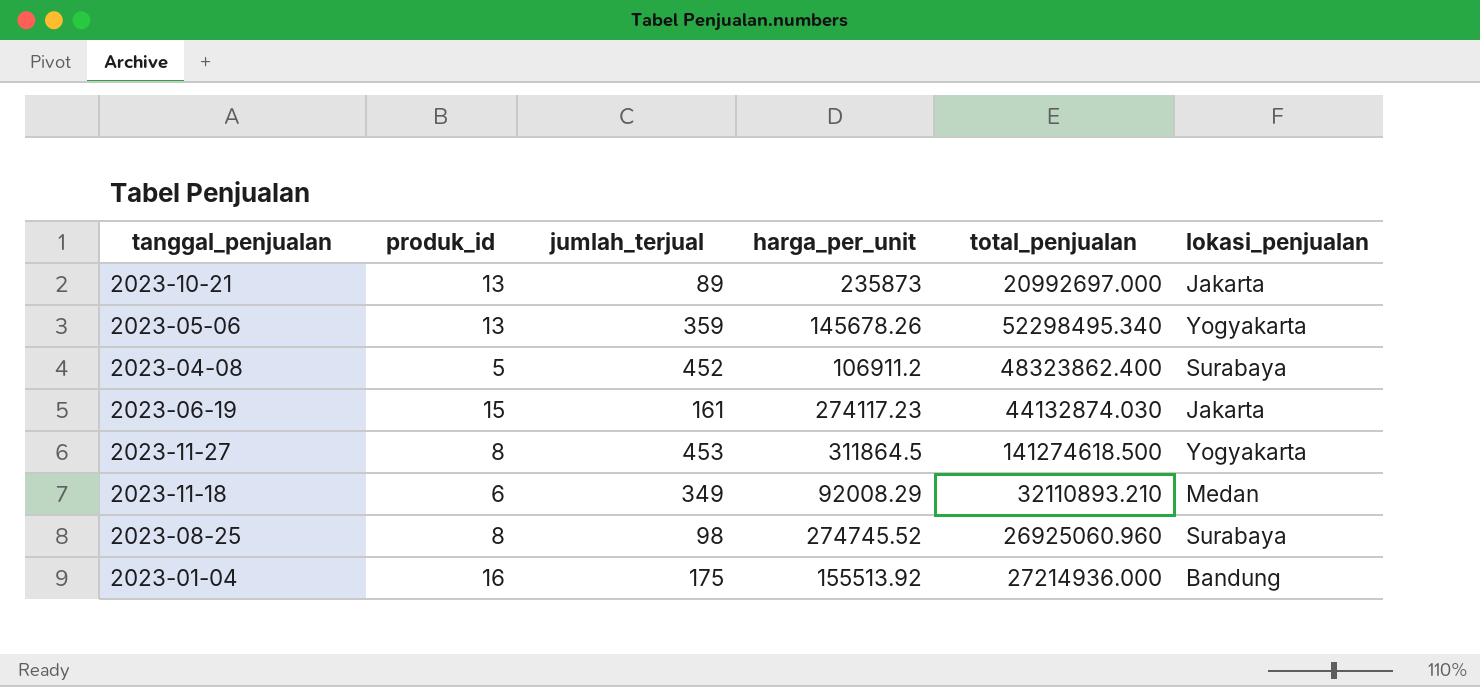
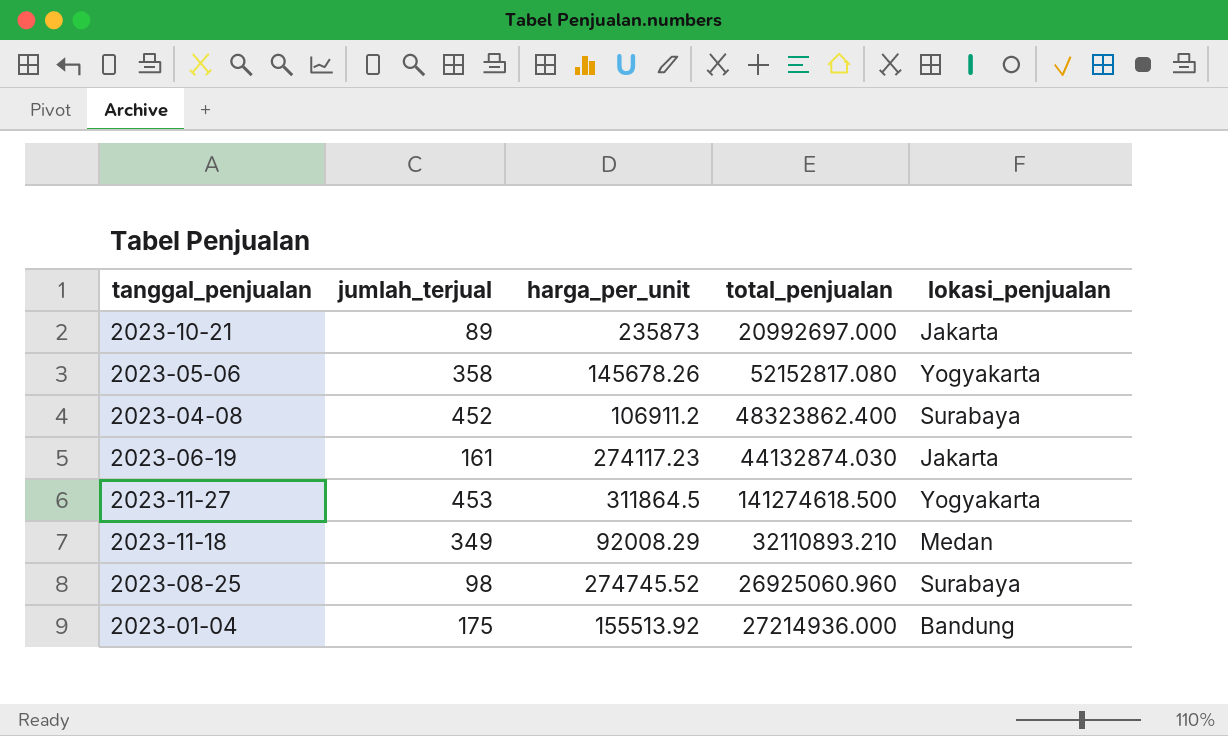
column produk_id | position: 2 -> none
2023-05-06 | jumlah_terjual: 359 -> 358
2023-05-06 | total_penjualan: 52298495.340 -> 52152817.080

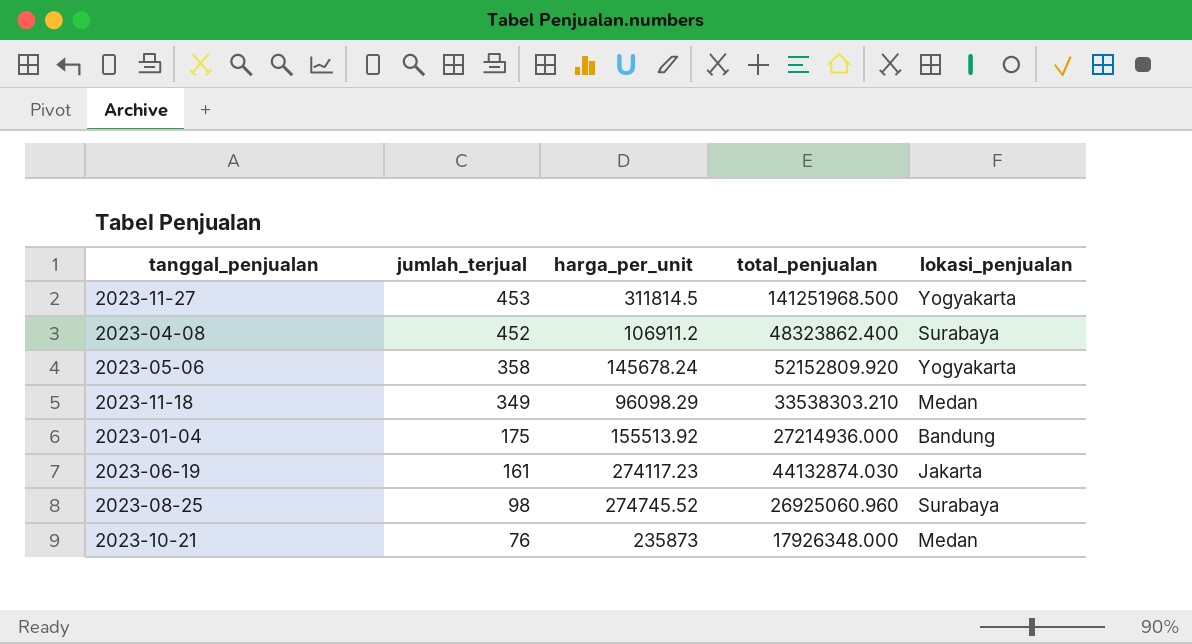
row order: none -> jumlah_terjual descending
2023-11-27 | harga_per_unit: 311864.5 -> 311814.5
2023-11-27 | total_penjualan: 141274618.500 -> 141251968.500
2023-05-06 | harga_per_unit: 145678.26 -> 145678.24
2023-05-06 | total_penjualan: 52152817.080 -> 52152809.920
2023-11-18 | harga_per_unit: 92008.29 -> 96098.29
2023-11-18 | total_penjualan: 32110893.210 -> 33538303.210
2023-10-21 | jumlah_terjual: 89 -> 76
2023-10-21 | total_penjualan: 20992697.000 -> 17926348.000
2023-10-21 | lokasi_penjualan: Jakarta -> Medan

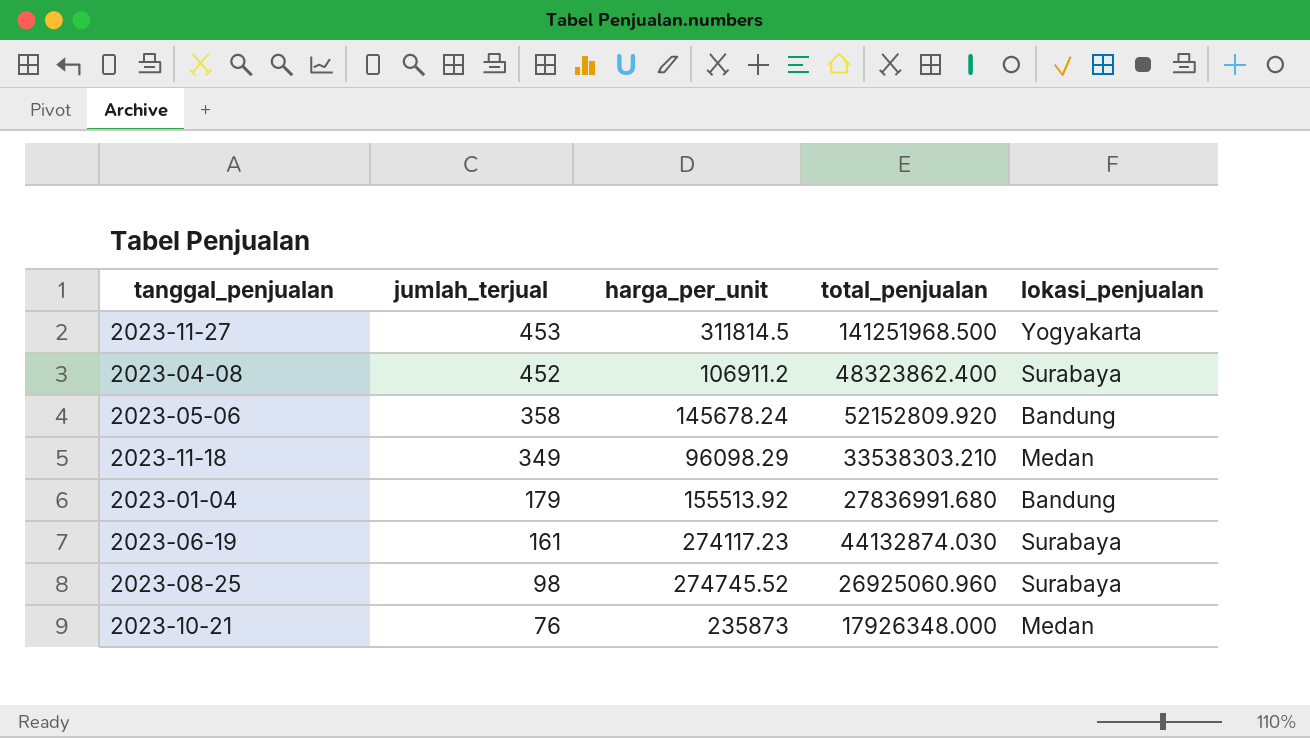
2023-05-06 | lokasi_penjualan: Yogyakarta -> Bandung
2023-01-04 | jumlah_terjual: 175 -> 179
2023-01-04 | total_penjualan: 27214936.000 -> 27836991.680
2023-06-19 | lokasi_penjualan: Jakarta -> Surabaya

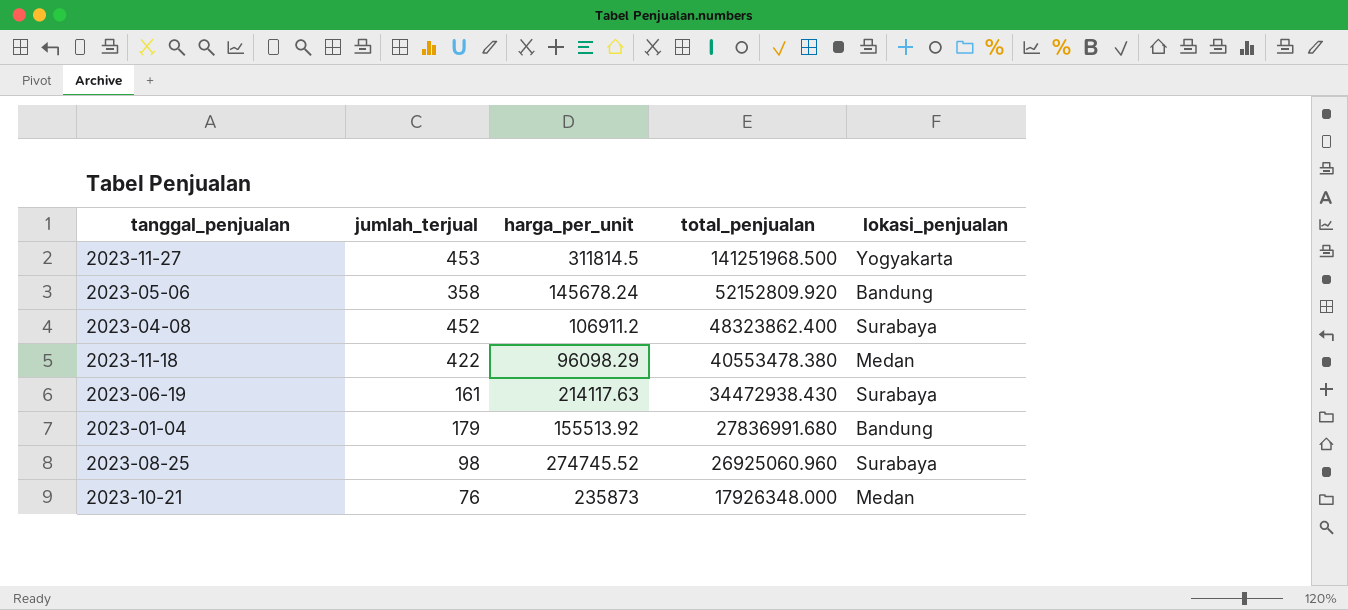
row order: jumlah_terjual descending -> total_penjualan descending
2023-11-18 | jumlah_terjual: 349 -> 422
2023-11-18 | total_penjualan: 33538303.210 -> 40553478.380
2023-06-19 | harga_per_unit: 274117.23 -> 214117.63
2023-06-19 | total_penjualan: 44132874.030 -> 34472938.430

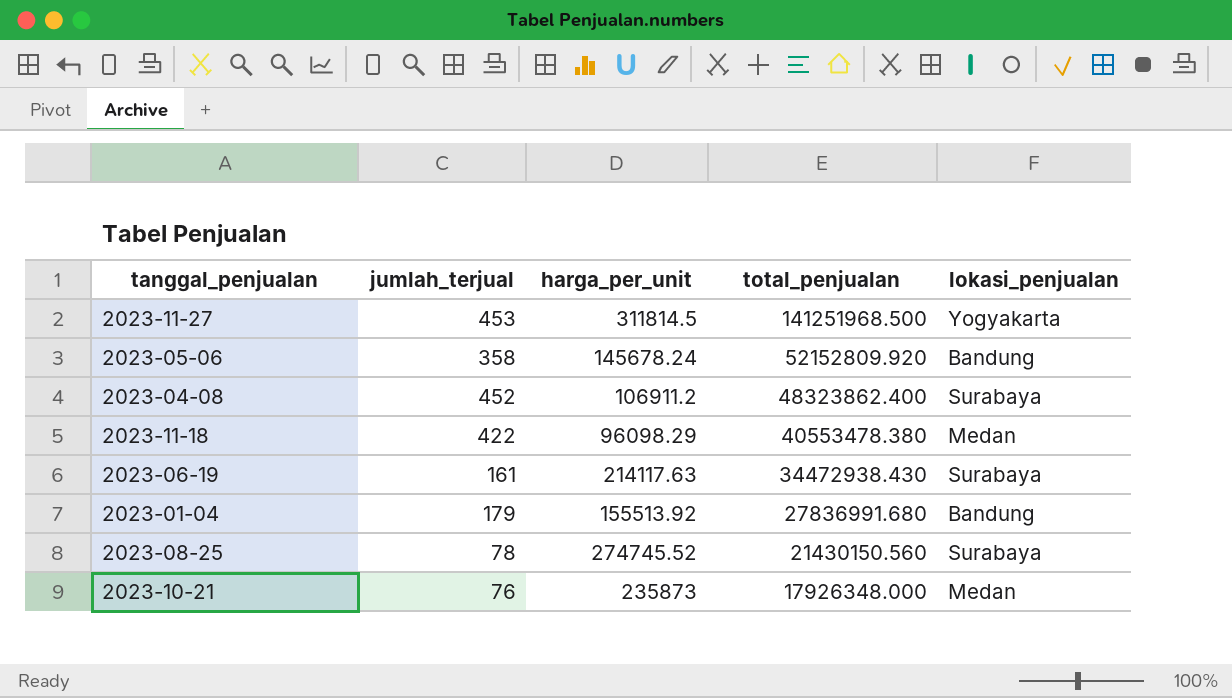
2023-08-25 | jumlah_terjual: 98 -> 78
2023-08-25 | total_penjualan: 26925060.960 -> 21430150.560

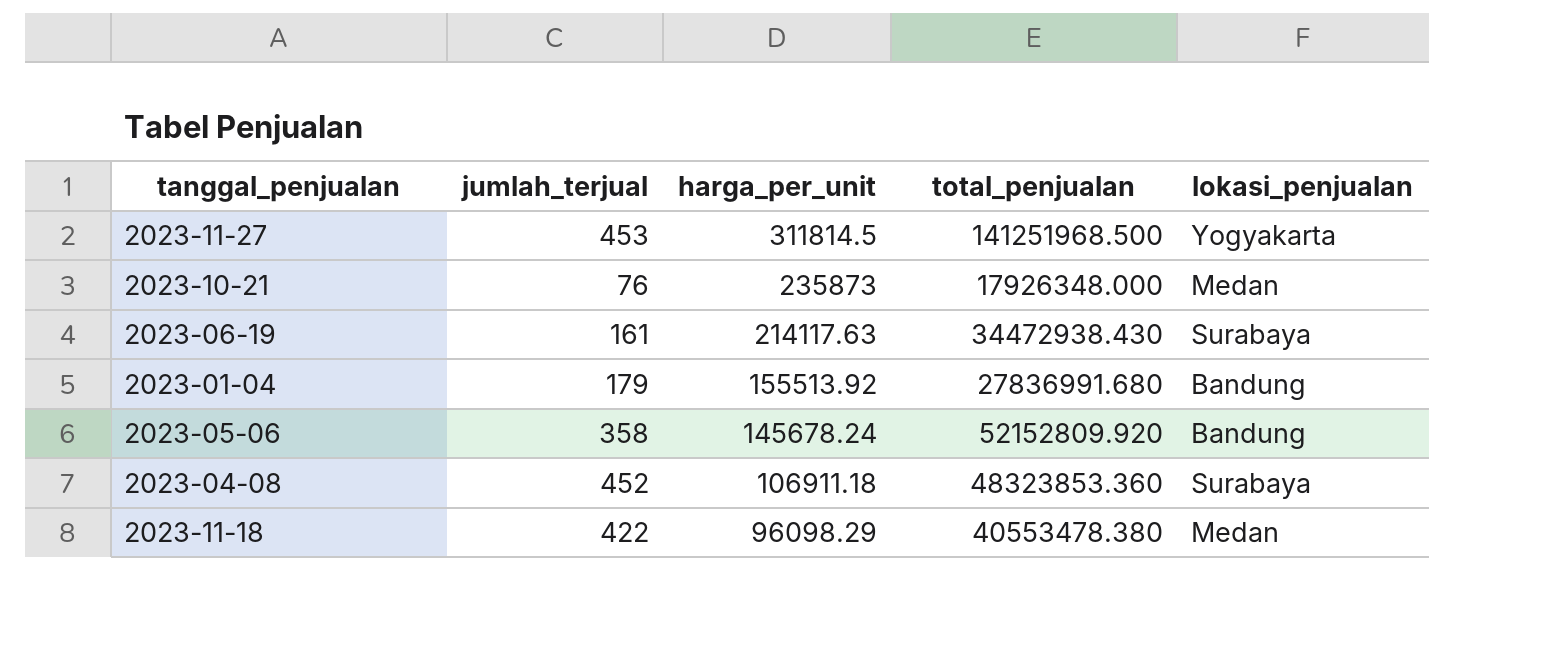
row order: total_penjualan descending -> harga_per_unit descending
row 2023-08-25: 78 | 274745.52 | 21430150.560 | Surabaya -> none
2023-04-08 | harga_per_unit: 106911.2 -> 106911.18
2023-04-08 | total_penjualan: 48323862.400 -> 48323853.360

